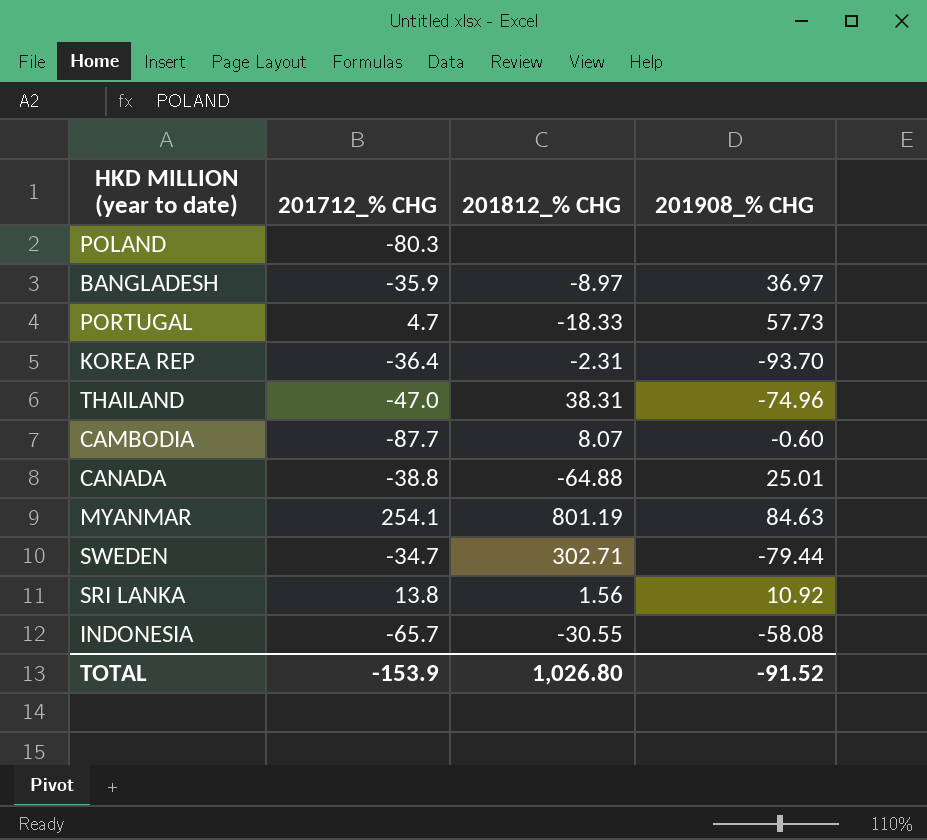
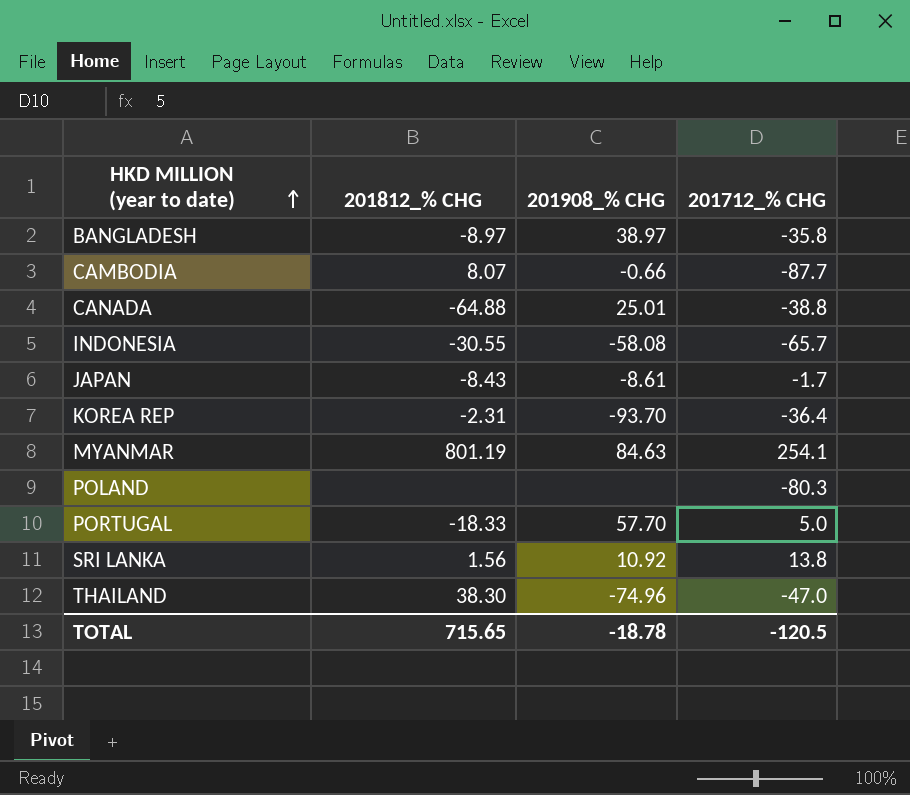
row order: none -> HKD MILLION (year to date) ascending
column 201712_% CHG | position: 2 -> 4
row SWEDEN: -34.7 | 302.71 | -79.44 -> none
BANGLADESH | 201908_% CHG: 36.97 -> 38.97
BANGLADESH | 201712_% CHG: -35.9 -> -35.8
CAMBODIA | 201908_% CHG: -0.60 -> -0.66
row JAPAN: none -> -8.43 | -8.61 | -1.7
PORTUGAL | 201908_% CHG: 57.73 -> 57.70
PORTUGAL | 201712_% CHG: 4.7 -> 5.0
THAILAND | 201812_% CHG: 38.31 -> 38.30
TOTAL | 201812_% CHG: 1,026.80 -> 715.65
TOTAL | 201908_% CHG: -91.52 -> -18.78
TOTAL | 201712_% CHG: -153.9 -> -120.5

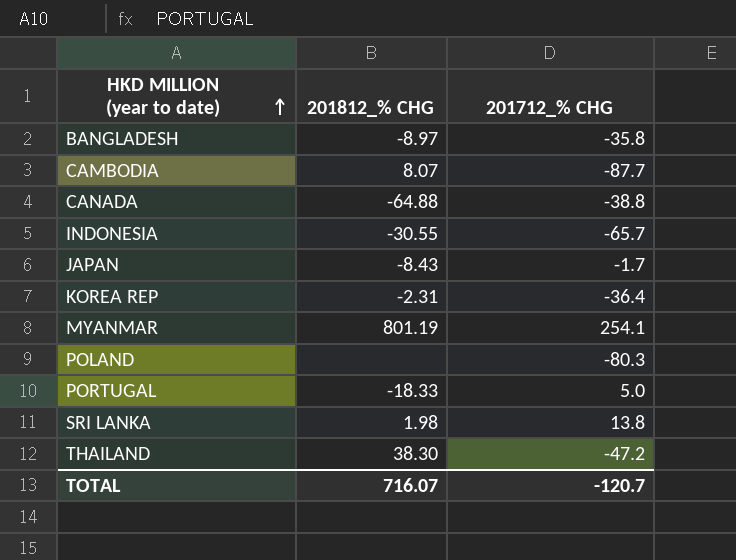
column 201908_% CHG | position: 3 -> none
SRI LANKA | 201812_% CHG: 1.56 -> 1.98
THAILAND | 201712_% CHG: -47.0 -> -47.2
TOTAL | 201812_% CHG: 715.65 -> 716.07
TOTAL | 201712_% CHG: -120.5 -> -120.7

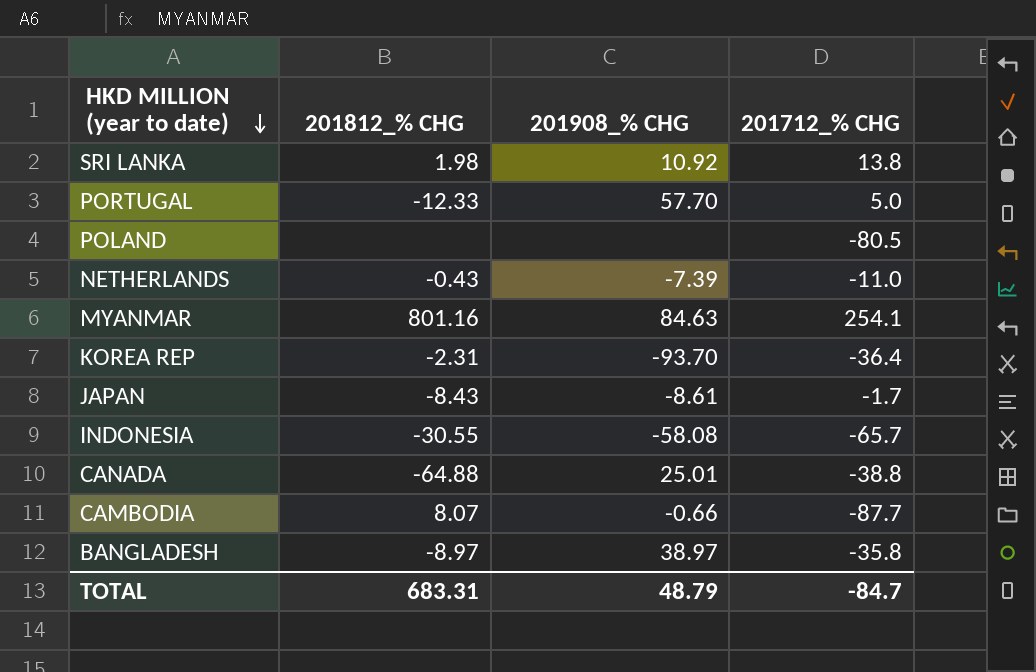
row order: HKD MILLION (year to date) ascending -> HKD MILLION (year to date) descending
column 201908_% CHG | position: none -> 3
row THAILAND: 38.30 | -47.2 -> none
PORTUGAL | 201812_% CHG: -18.33 -> -12.33
POLAND | 201712_% CHG: -80.3 -> -80.5
row NETHERLANDS: none -> -0.43 | -7.39 | -11.0
MYANMAR | 201812_% CHG: 801.19 -> 801.16
TOTAL | 201812_% CHG: 716.07 -> 683.31
TOTAL | 201712_% CHG: -120.7 -> -84.7

